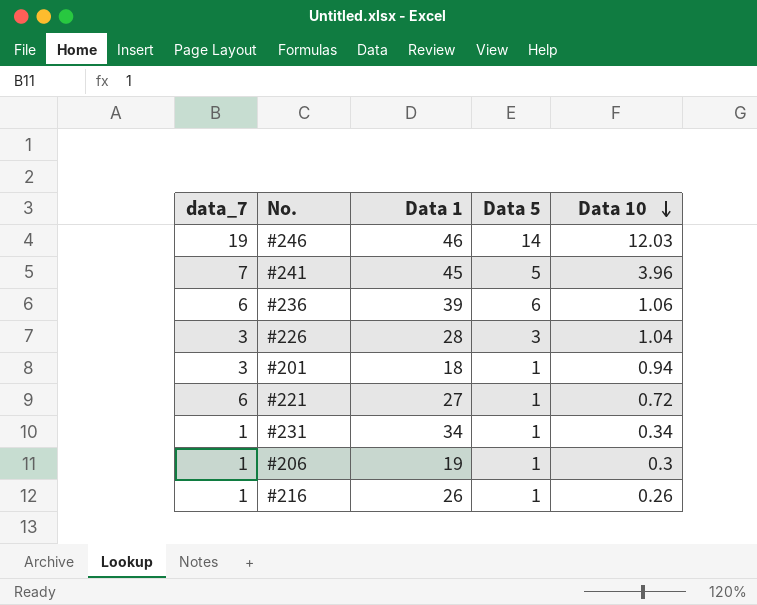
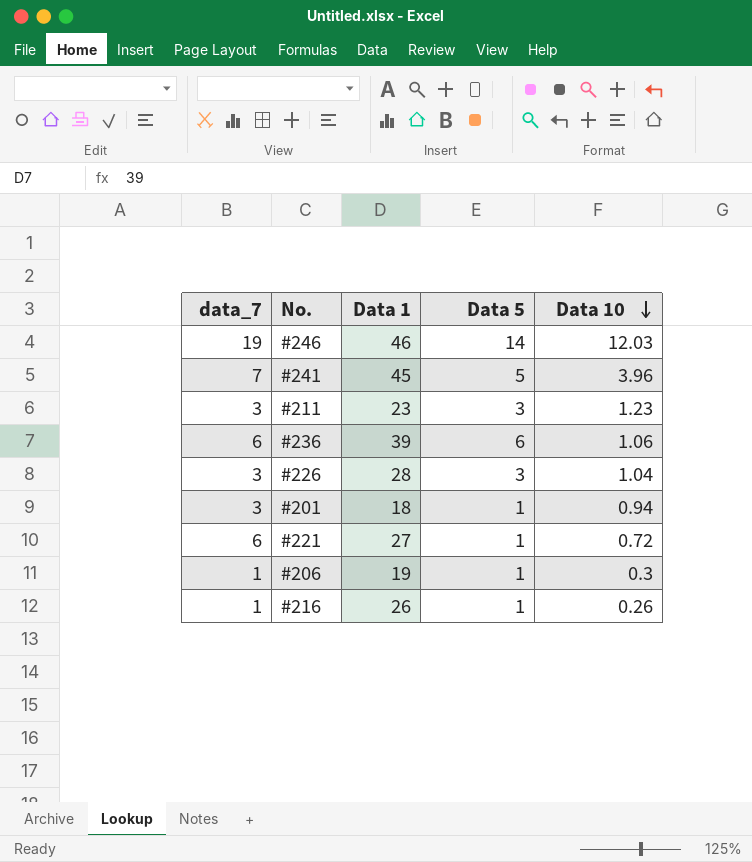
row #231: 1 | 34 | 1 | 0.34 -> none
row #211: none -> 3 | 23 | 3 | 1.23

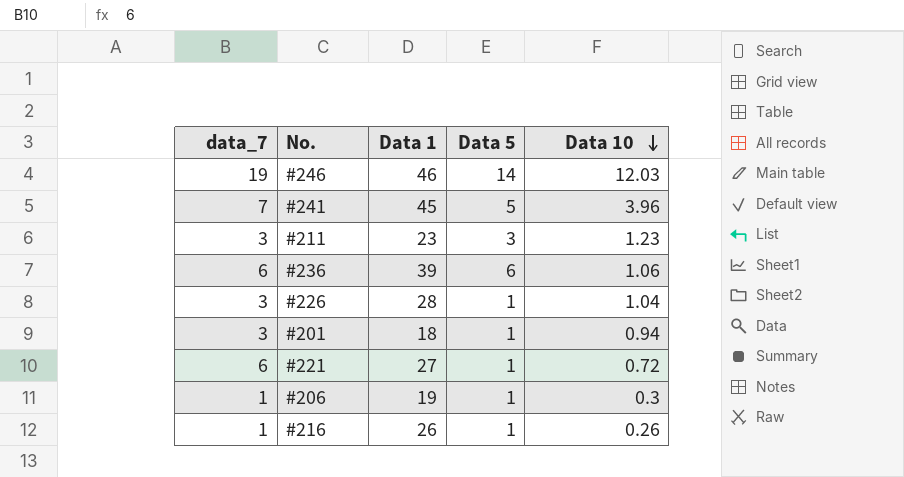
#226 | Data 5: 3 -> 1

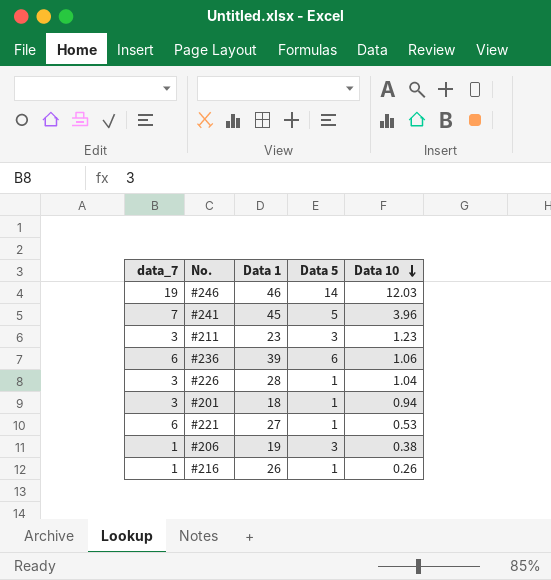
#221 | Data 10: 0.72 -> 0.53
#206 | Data 5: 1 -> 3
#206 | Data 10: 0.3 -> 0.38

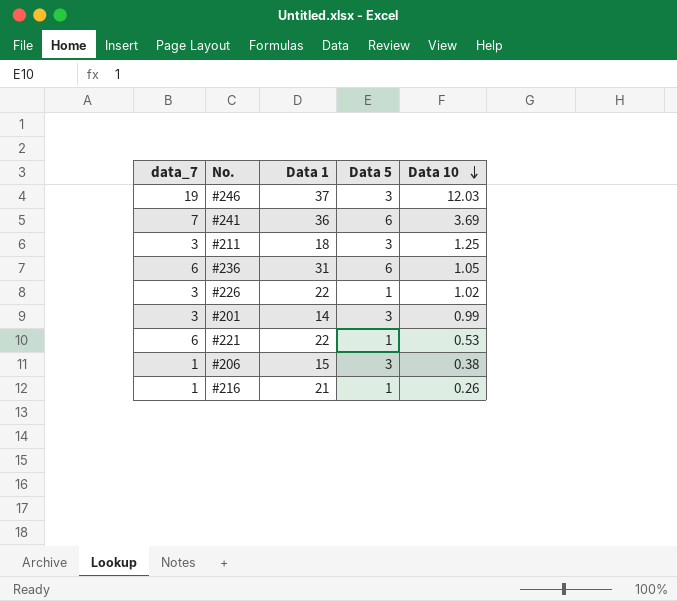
#246 | Data 1: 46 -> 37
#246 | Data 5: 14 -> 3
#241 | Data 1: 45 -> 36
#241 | Data 5: 5 -> 6
#241 | Data 10: 3.96 -> 3.69
#211 | Data 1: 23 -> 18
#211 | Data 10: 1.23 -> 1.25
#236 | Data 1: 39 -> 31
#236 | Data 10: 1.06 -> 1.05
#226 | Data 1: 28 -> 22
#226 | Data 10: 1.04 -> 1.02
#201 | Data 1: 18 -> 14
#201 | Data 5: 1 -> 3
#201 | Data 10: 0.94 -> 0.99
#221 | Data 1: 27 -> 22
#206 | Data 1: 19 -> 15
#216 | Data 1: 26 -> 21

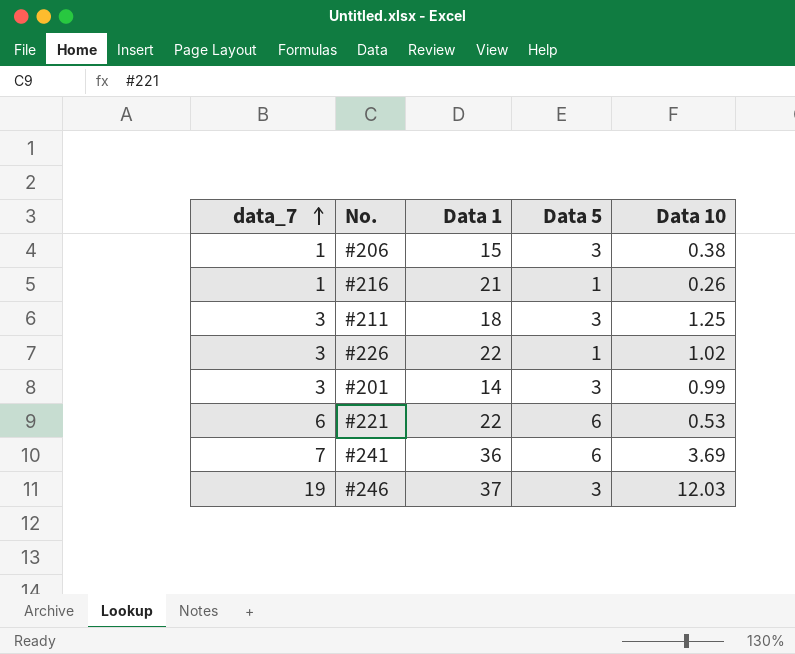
row order: Data 10 descending -> data_7 ascending
row #236: 6 | 31 | 6 | 1.05 -> none
#221 | Data 5: 1 -> 6

